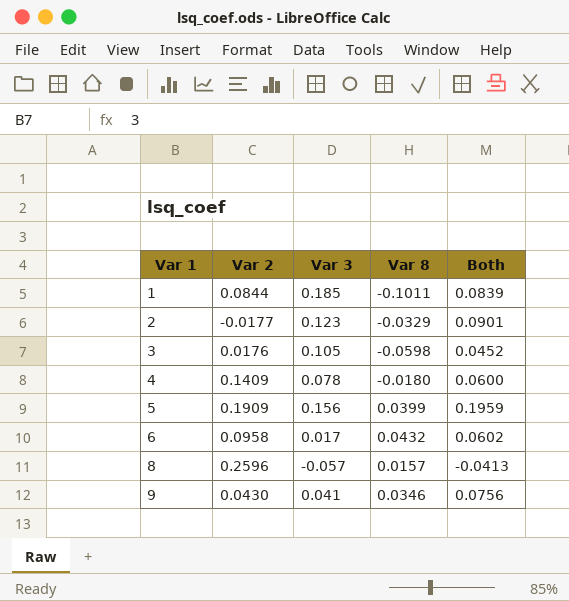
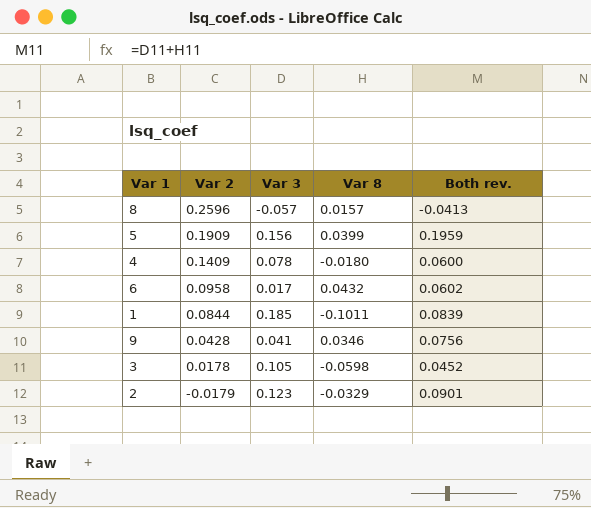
row order: Var 1 ascending -> Var 2 descending
column name: Both -> Both rev.
9 | Var 2: 0.0430 -> 0.0428
3 | Var 2: 0.0176 -> 0.0178
2 | Var 2: -0.0177 -> -0.0179

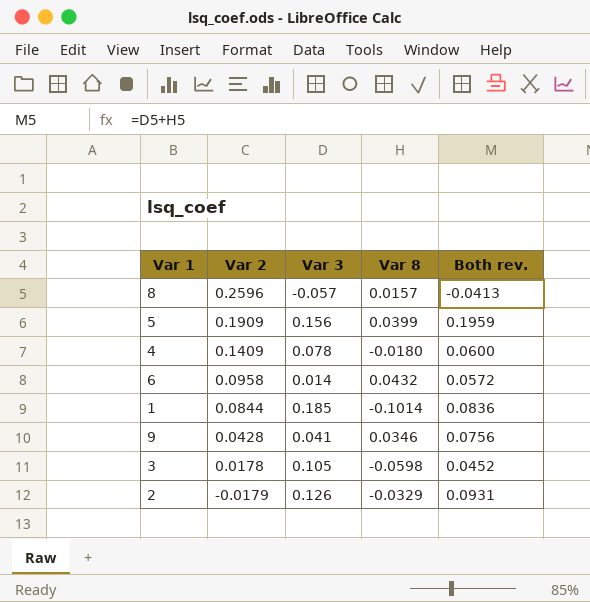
6 | Var 3: 0.017 -> 0.014
6 | Both rev.: 0.0602 -> 0.0572
1 | Var 8: -0.1011 -> -0.1014
1 | Both rev.: 0.0839 -> 0.0836
2 | Var 3: 0.123 -> 0.126
2 | Both rev.: 0.0901 -> 0.0931

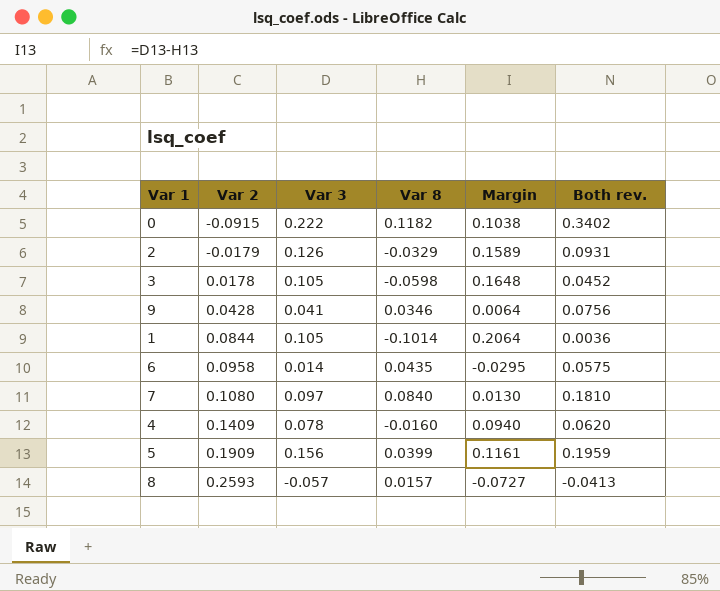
row order: Var 2 descending -> Var 2 ascending
column Margin | formula: none -> [Var 3] - [Var 8]
row 0: none -> -0.0915 | 0.222 | 0.1182 | 0.1038 | 0.3402
1 | Var 3: 0.185 -> 0.105
1 | Both rev.: 0.0836 -> 0.0036
6 | Var 8: 0.0432 -> 0.0435
6 | Both rev.: 0.0572 -> 0.0575
row 7: none -> 0.1080 | 0.097 | 0.0840 | 0.0130 | 0.1810
4 | Var 8: -0.0180 -> -0.0160
4 | Both rev.: 0.0600 -> 0.0620
8 | Var 2: 0.2596 -> 0.2593

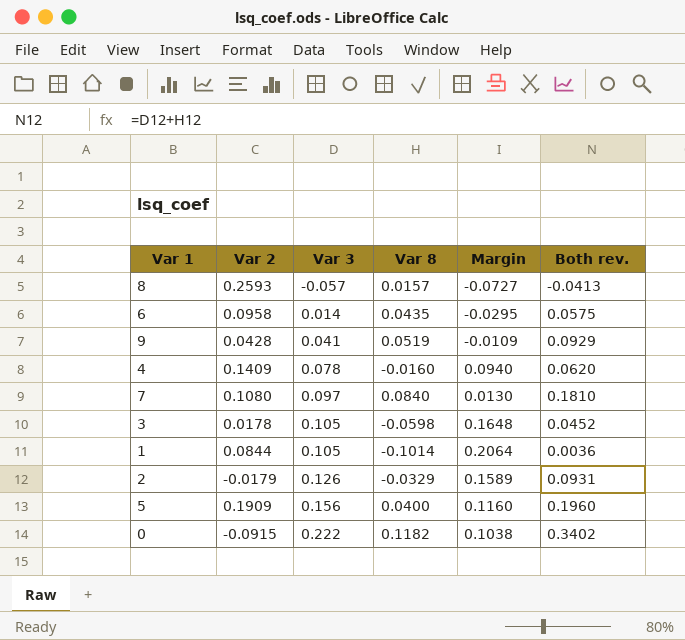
row order: Var 2 ascending -> Var 3 ascending
9 | Var 8: 0.0346 -> 0.0519
9 | Margin: 0.0064 -> -0.0109
9 | Both rev.: 0.0756 -> 0.0929
5 | Var 8: 0.0399 -> 0.0400
5 | Margin: 0.1161 -> 0.1160
5 | Both rev.: 0.1959 -> 0.1960

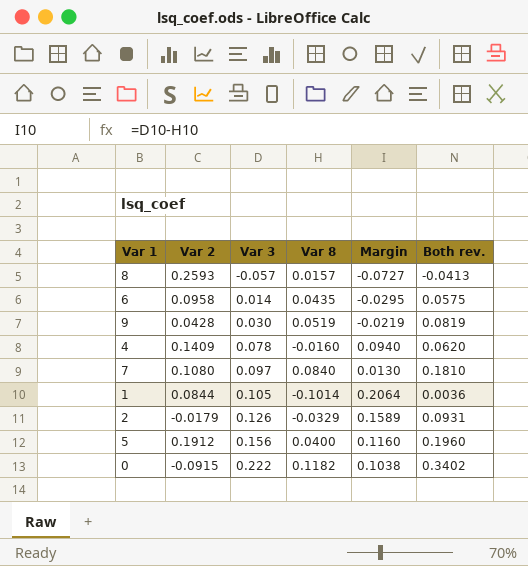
row 3: 0.0178 | 0.105 | -0.0598 | 0.1648 | 0.0452 -> none
9 | Var 3: 0.041 -> 0.030
9 | Margin: -0.0109 -> -0.0219
9 | Both rev.: 0.0929 -> 0.0819
5 | Var 2: 0.1909 -> 0.1912

